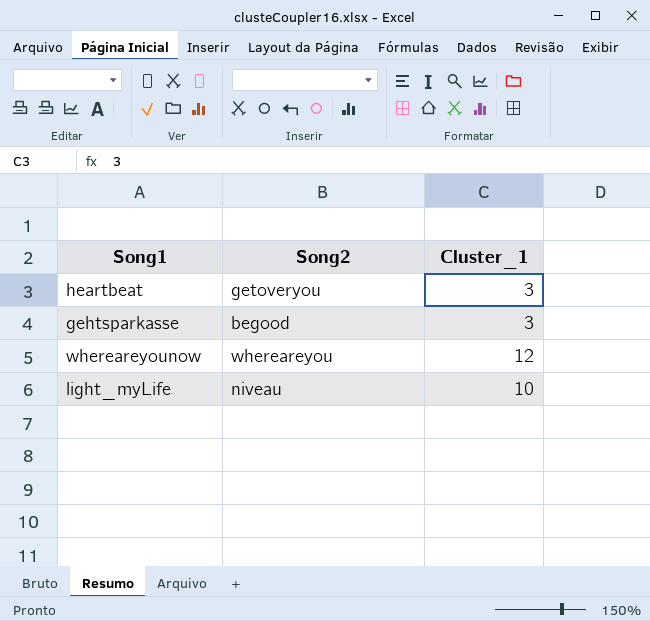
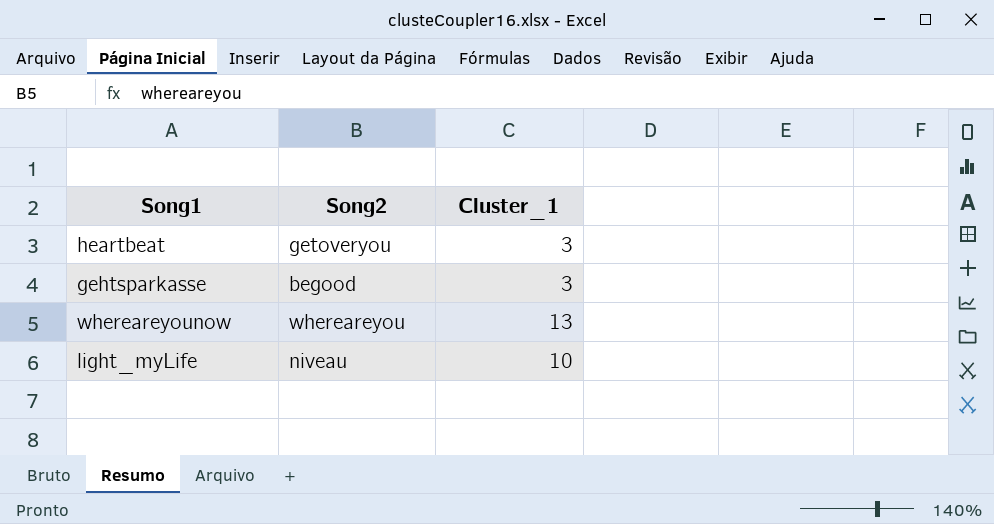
whereareyounow | Cluster_1: 12 -> 13

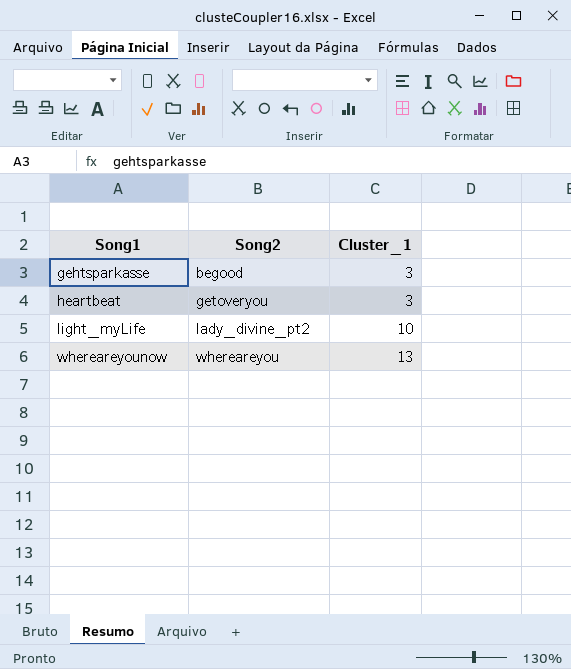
row order: none -> Song1 ascending
light_myLife | Song2: niveau -> lady_divine_pt2

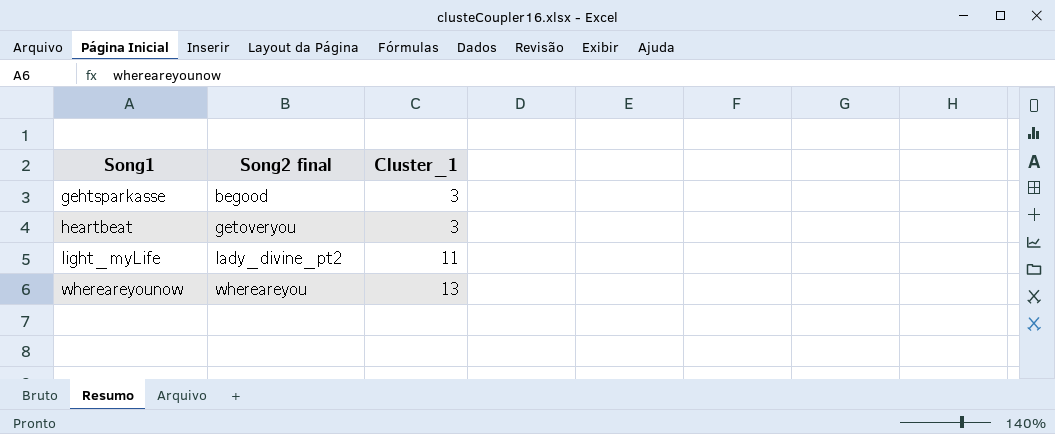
column name: Song2 -> Song2 final
light_myLife | Cluster_1: 10 -> 11

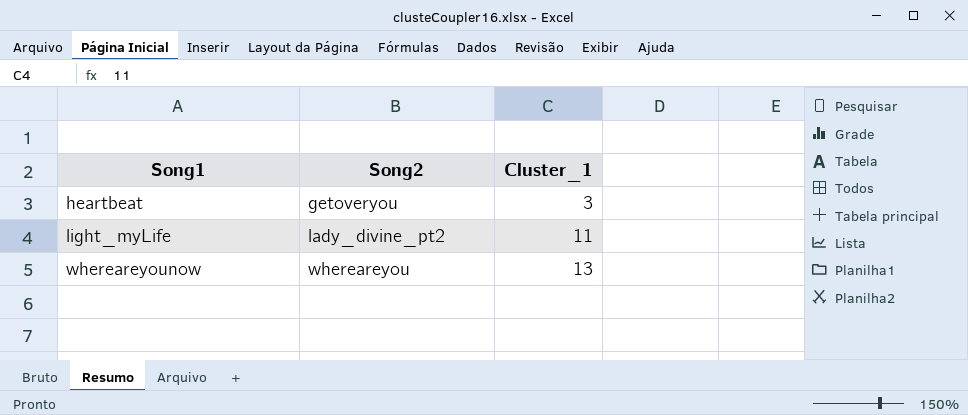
column name: Song2 final -> Song2
row gehtsparkasse: begood | 3 -> none

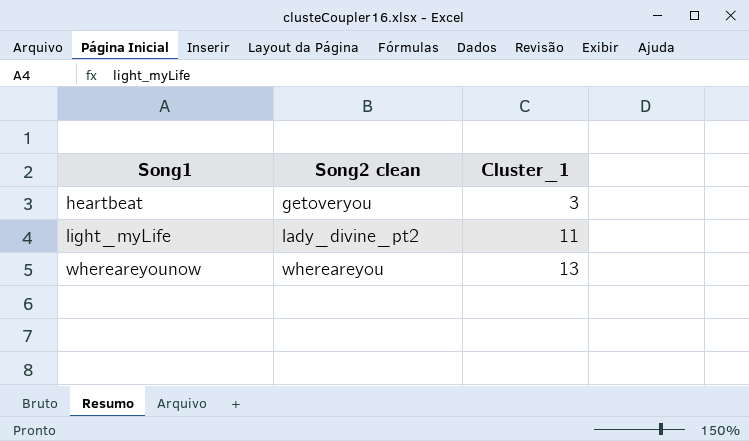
column name: Song2 -> Song2 clean

